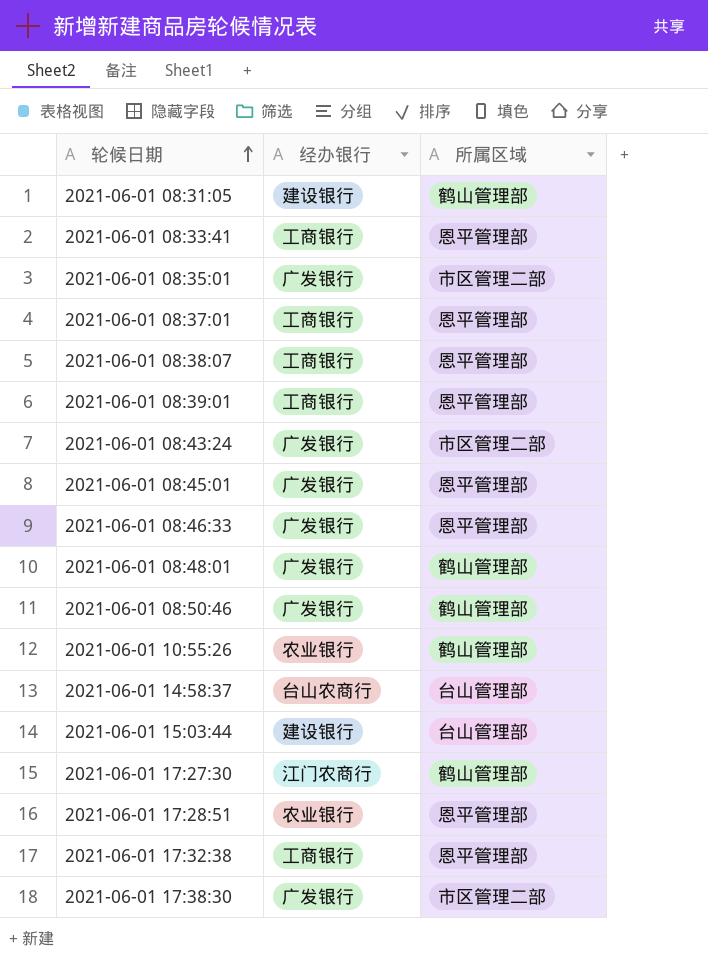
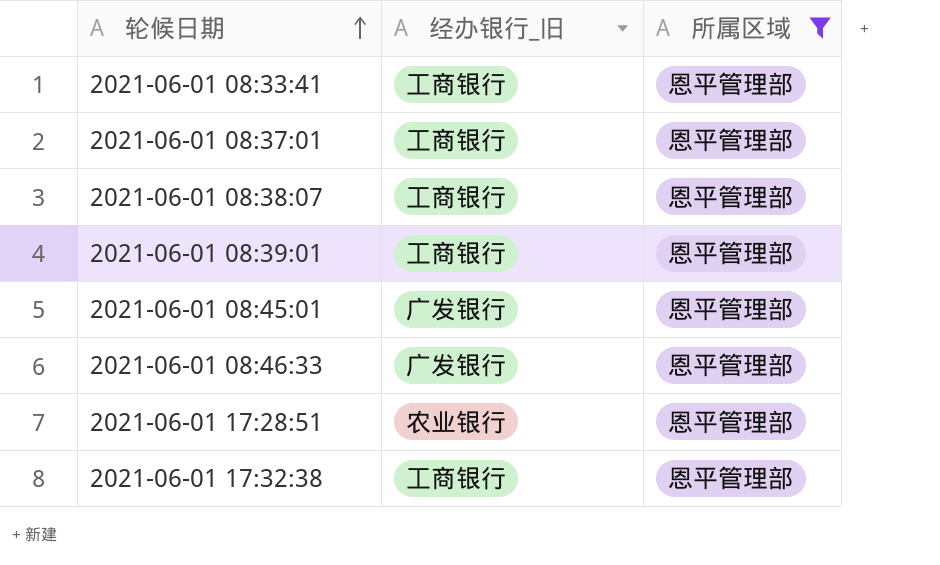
filter: none -> 所属区域 = 恩平管理部
column name: 经办银行 -> 经办银行_旧

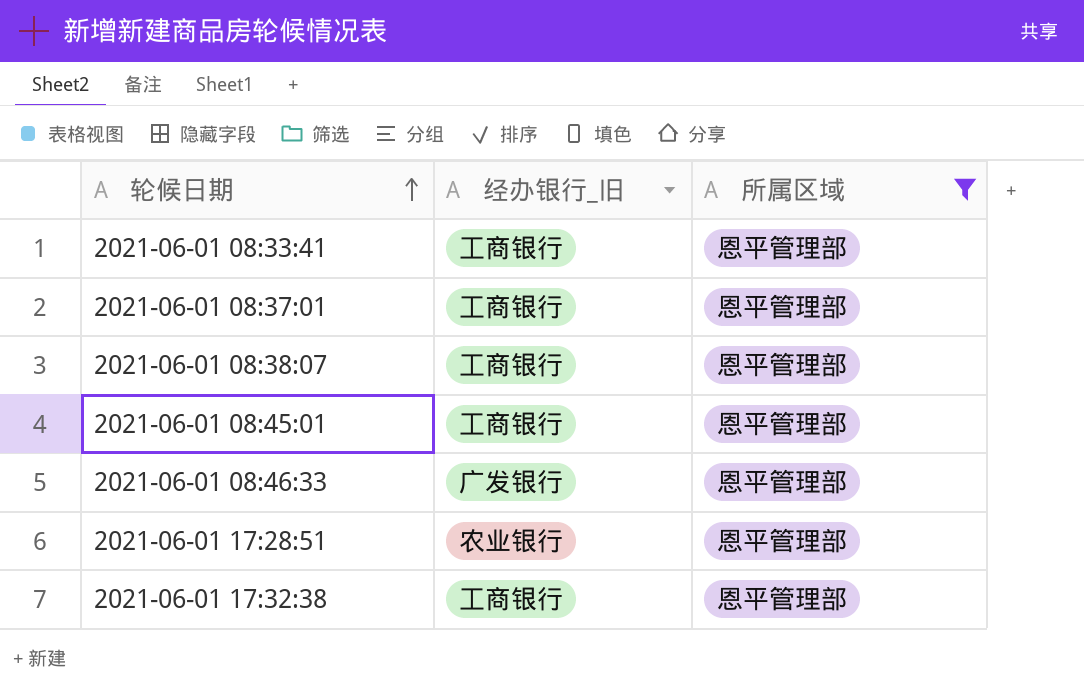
row 2021-06-01 08:39:01: 工商银行 | 恩平管理部 -> none
2021-06-01 08:45:01 | 经办银行_旧: 广发银行 -> 工商银行

